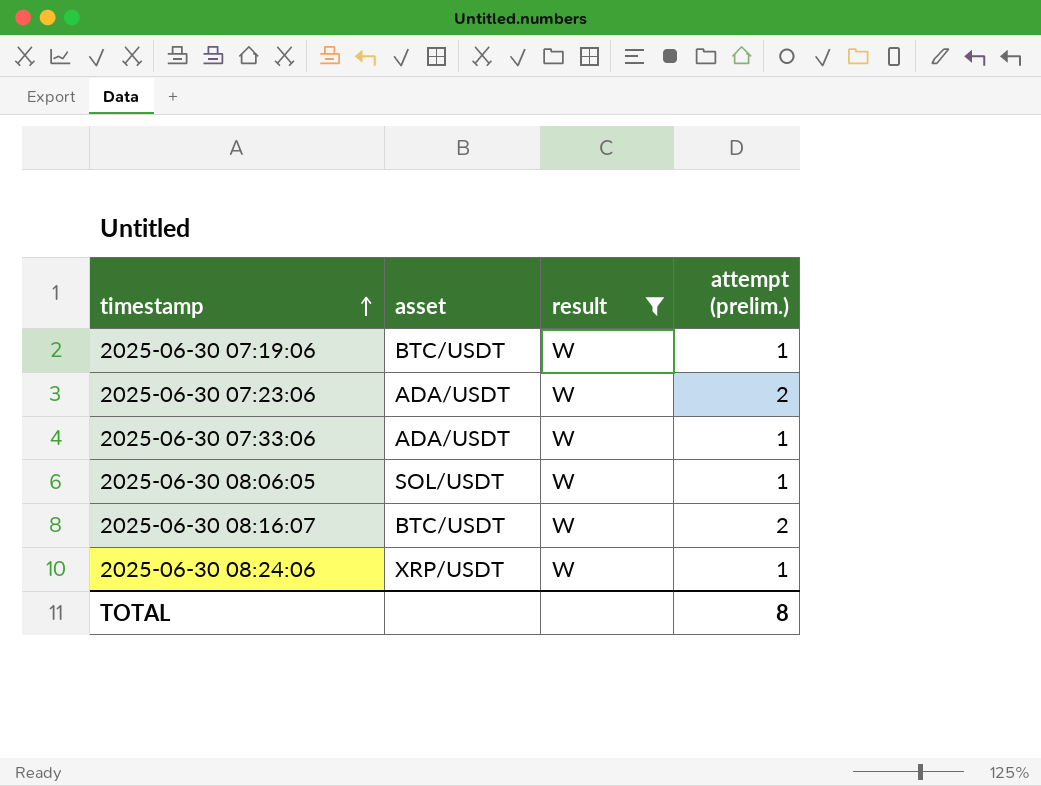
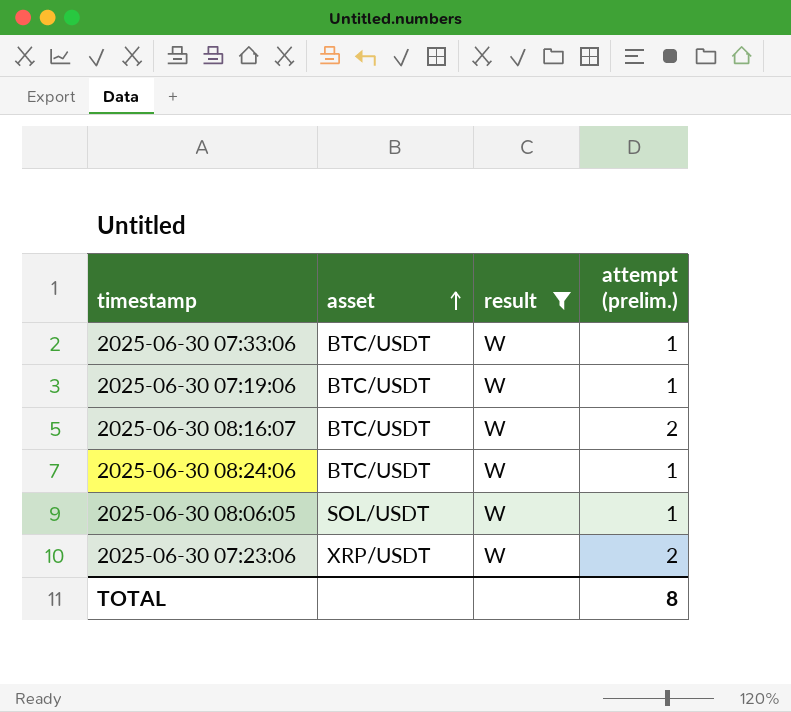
row order: timestamp ascending -> asset ascending
2025-06-30 07:33:06 | asset: ADA/USDT -> BTC/USDT
2025-06-30 08:24:06 | asset: XRP/USDT -> BTC/USDT
2025-06-30 07:23:06 | asset: ADA/USDT -> XRP/USDT

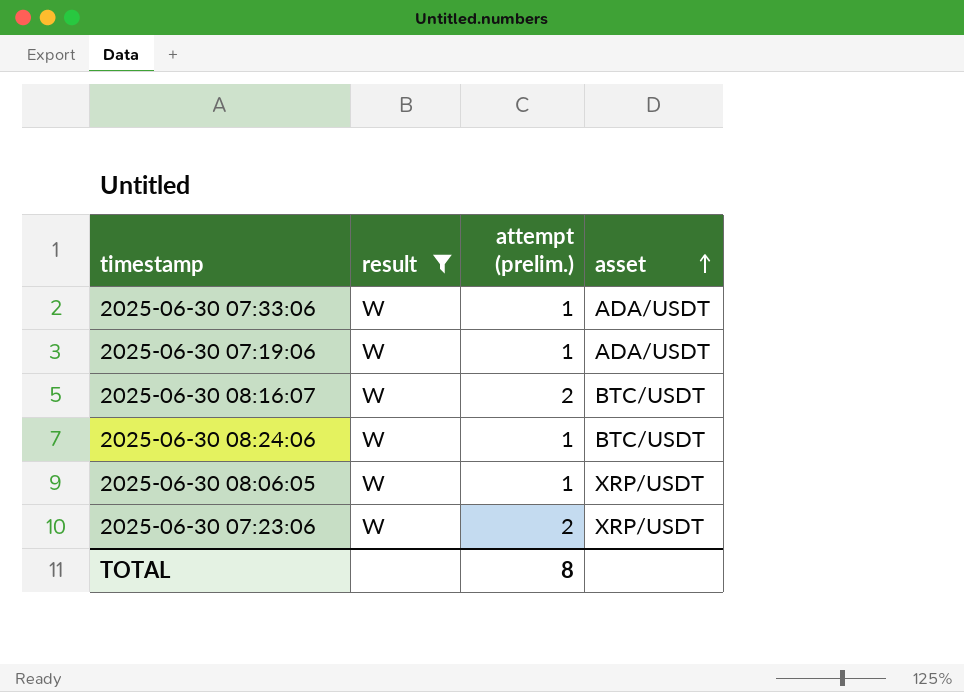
column asset | position: 2 -> 4
2025-06-30 07:33:06 | asset: BTC/USDT -> ADA/USDT
2025-06-30 07:19:06 | asset: BTC/USDT -> ADA/USDT
2025-06-30 08:06:05 | asset: SOL/USDT -> XRP/USDT

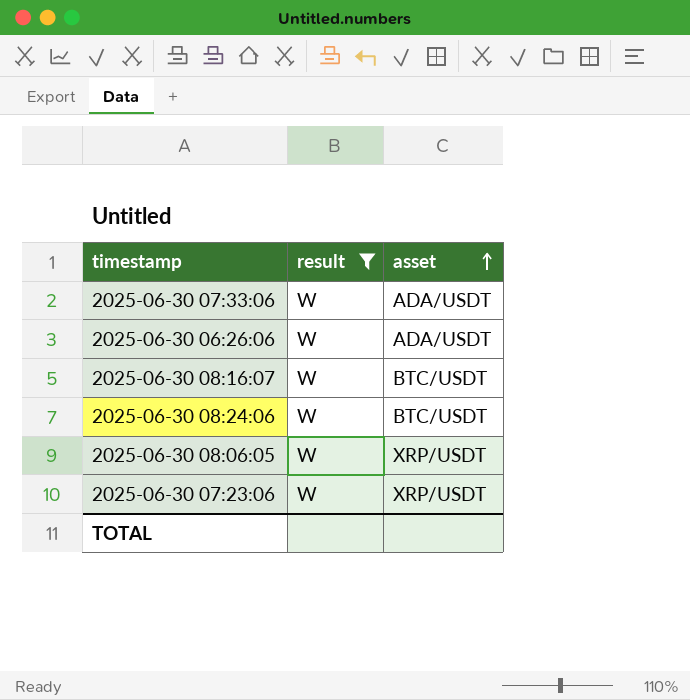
column attempt (prelim.) | position: 3 -> none
row 2025-06-30 07:19:06: W | 1 | ADA/USDT -> none
row 2025-06-30 06:26:06: none -> W | ADA/USDT

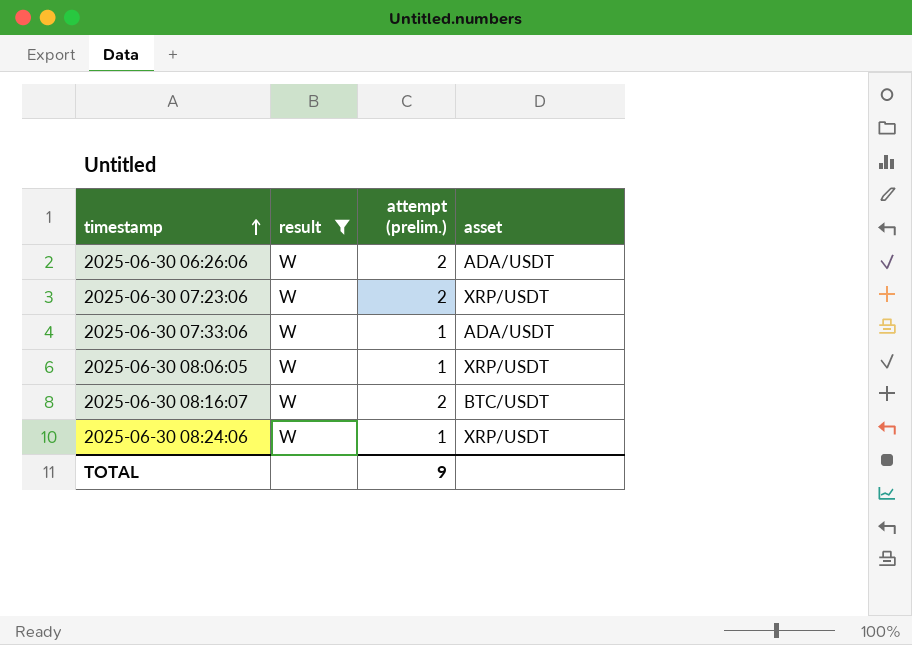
row order: asset ascending -> timestamp ascending
column attempt (prelim.) | position: none -> 3
2025-06-30 08:24:06 | asset: BTC/USDT -> XRP/USDT

